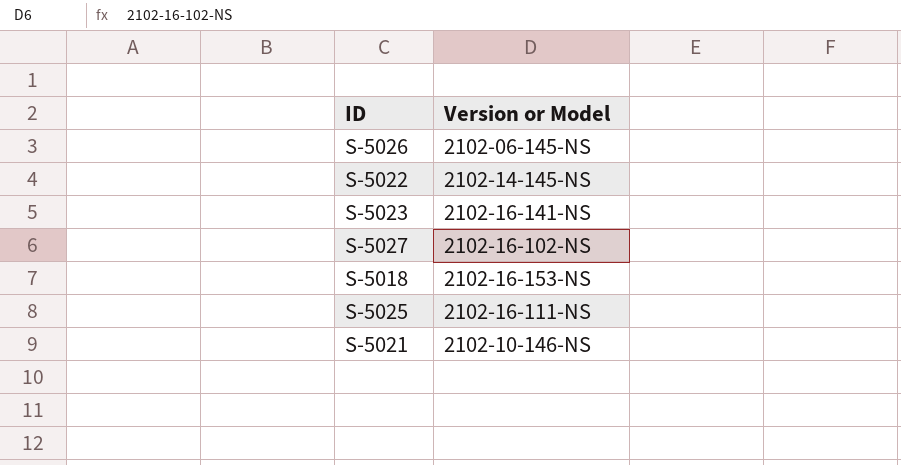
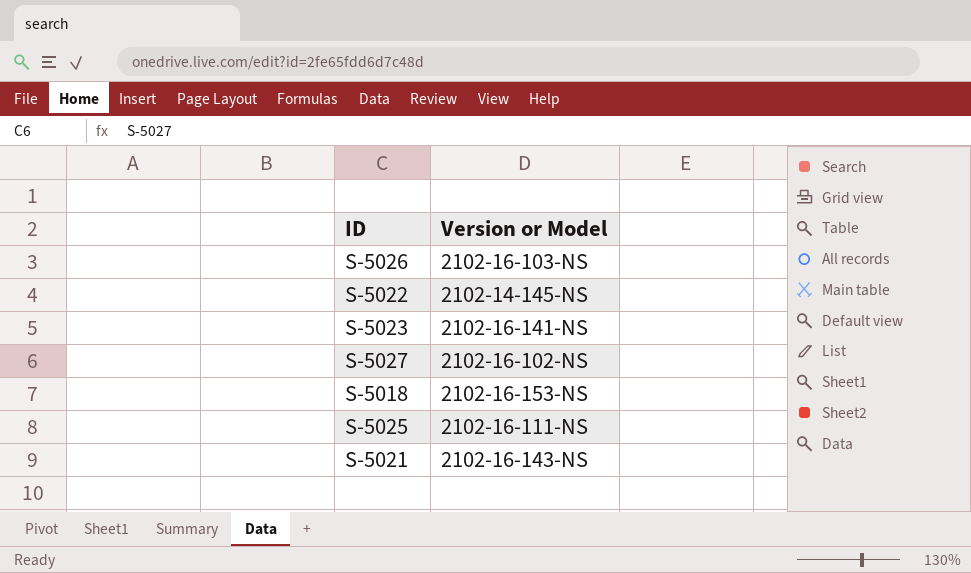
S-5026 | Version or Model: 2102-06-145-NS -> 2102-16-103-NS
S-5021 | Version or Model: 2102-10-146-NS -> 2102-16-143-NS

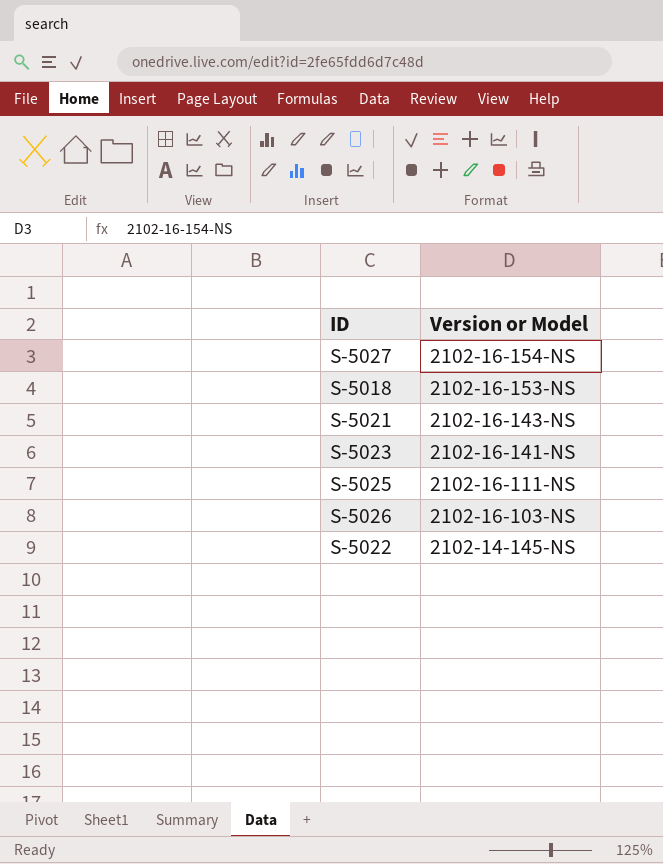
row order: none -> Version or Model descending
S-5027 | Version or Model: 2102-16-102-NS -> 2102-16-154-NS

